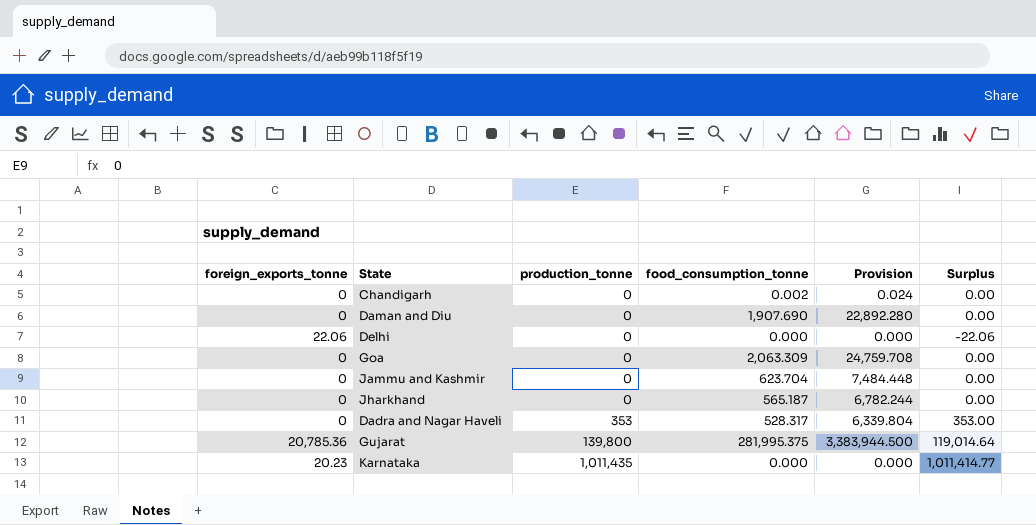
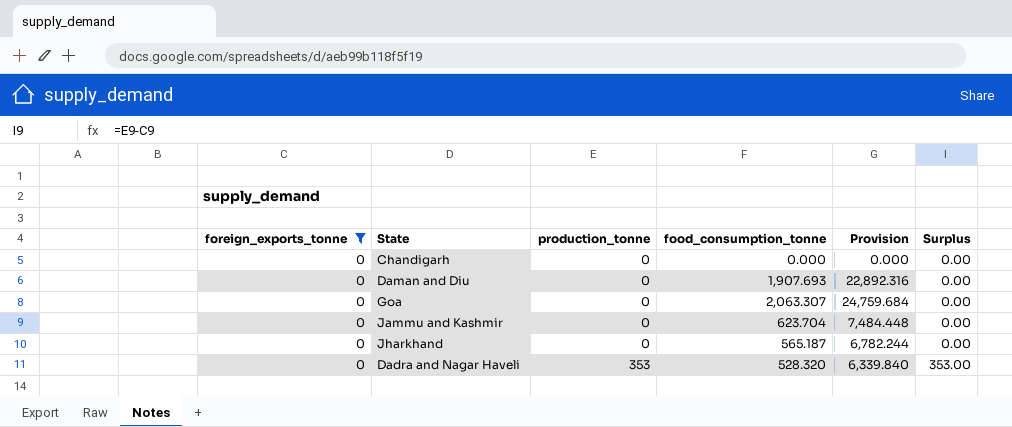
filter: none -> foreign_exports_tonne = 0
Chandigarh | food_consumption_tonne: 0.002 -> 0.000
Chandigarh | Provision: 0.024 -> 0.000
Daman and Diu | food_consumption_tonne: 1,907.690 -> 1,907.693
Daman and Diu | Provision: 22,892.280 -> 22,892.316
Goa | food_consumption_tonne: 2,063.309 -> 2,063.307
Goa | Provision: 24,759.708 -> 24,759.684
Dadra and Nagar Haveli | food_consumption_tonne: 528.317 -> 528.320
Dadra and Nagar Haveli | Provision: 6,339.804 -> 6,339.840

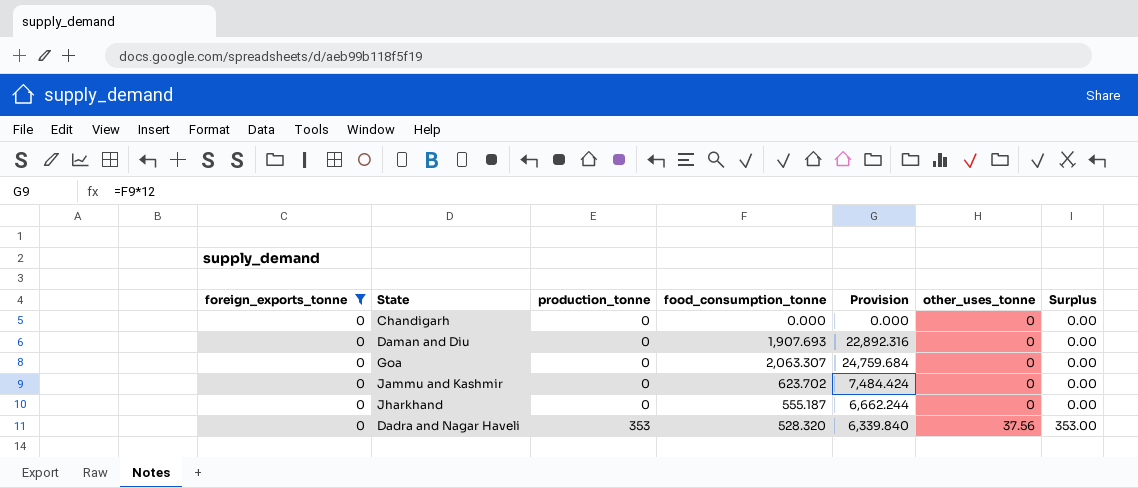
column other_uses_tonne | position: none -> 6
Jammu and Kashmir | food_consumption_tonne: 623.704 -> 623.702
Jammu and Kashmir | Provision: 7,484.448 -> 7,484.424
Jharkhand | food_consumption_tonne: 565.187 -> 555.187
Jharkhand | Provision: 6,782.244 -> 6,662.244

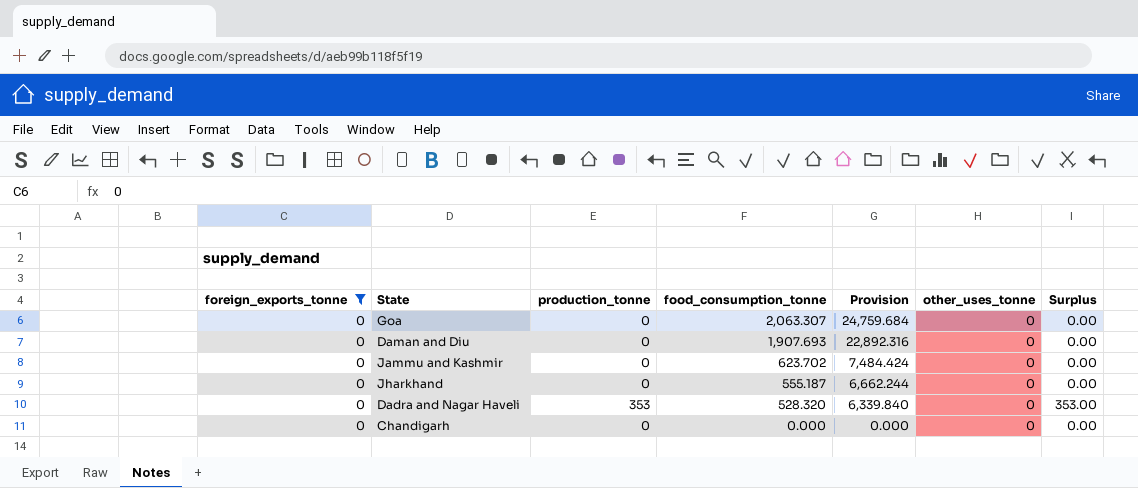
row order: production_tonne ascending -> food_consumption_tonne descending
Dadra and Nagar Haveli | other_uses_tonne: 37.56 -> 0

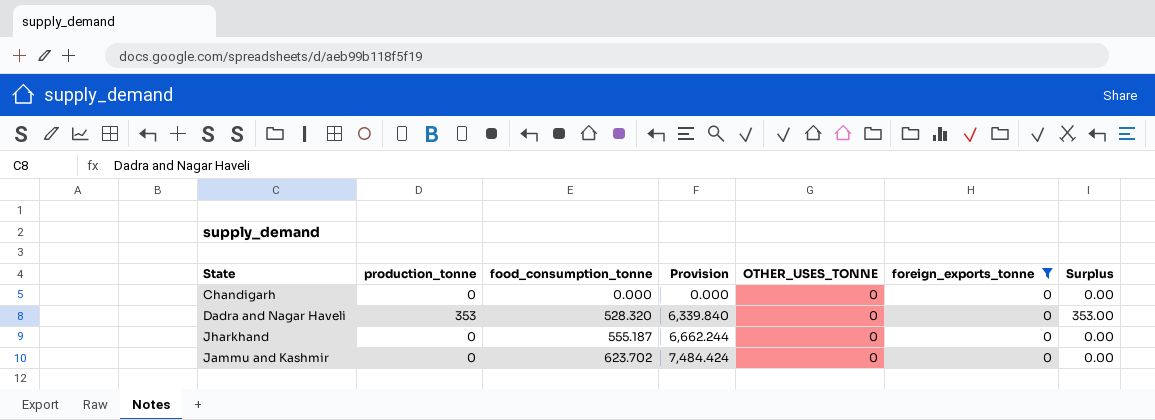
row order: food_consumption_tonne descending -> food_consumption_tonne ascending
column name: other_uses_tonne -> OTHER_USES_TONNE
column foreign_exports_tonne | position: 1 -> 6
row Goa: 0 | 0 | 2,063.307 | 24,759.684 | 0 | 0.00 -> none
row Daman and Diu: 0 | 0 | 1,907.693 | 22,892.316 | 0 | 0.00 -> none

